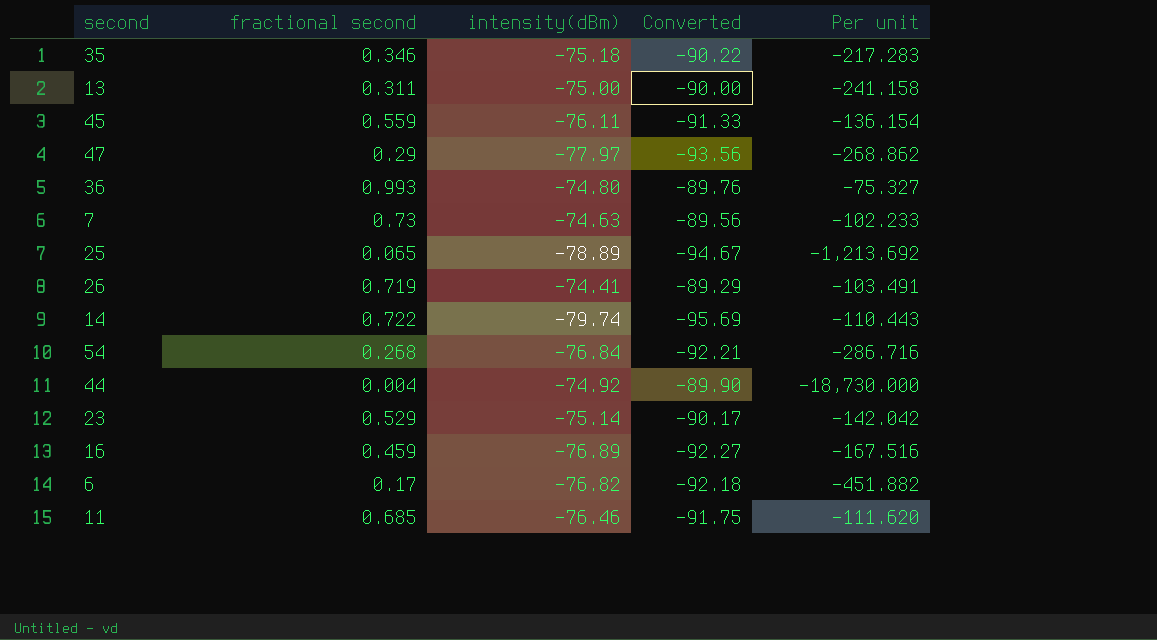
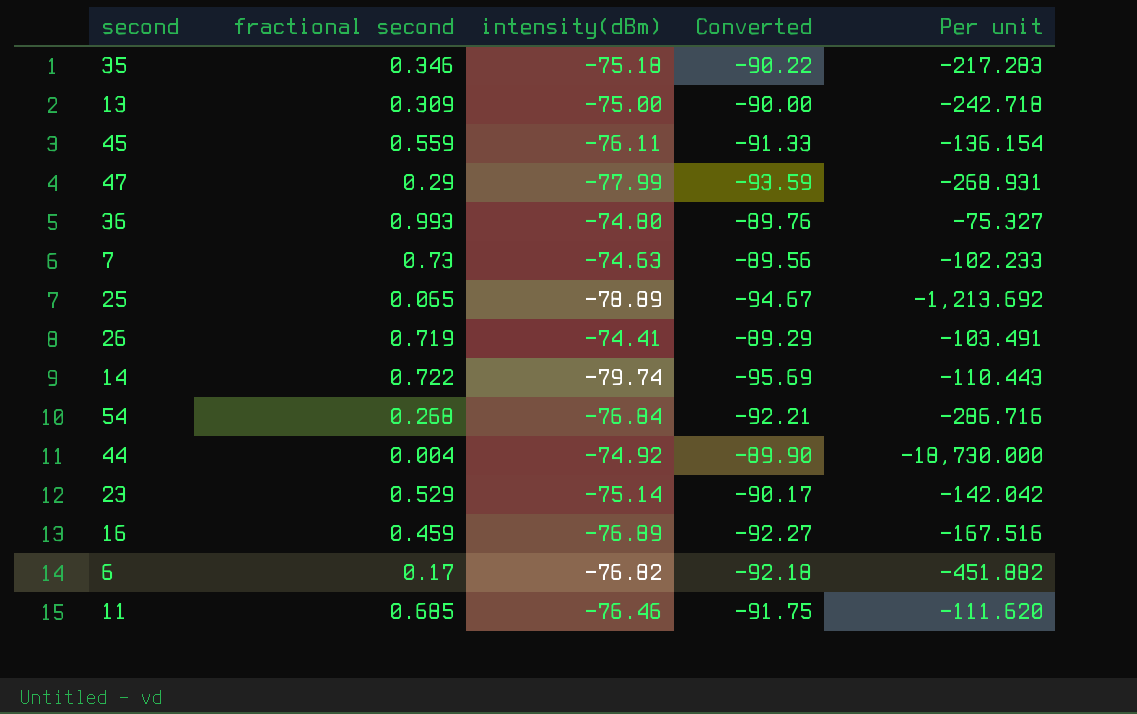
13 | fractional second: 0.311 -> 0.309
13 | Per unit: -241.158 -> -242.718
47 | intensity(dBm): -77.97 -> -77.99
47 | Converted: -93.56 -> -93.59
47 | Per unit: -268.862 -> -268.931

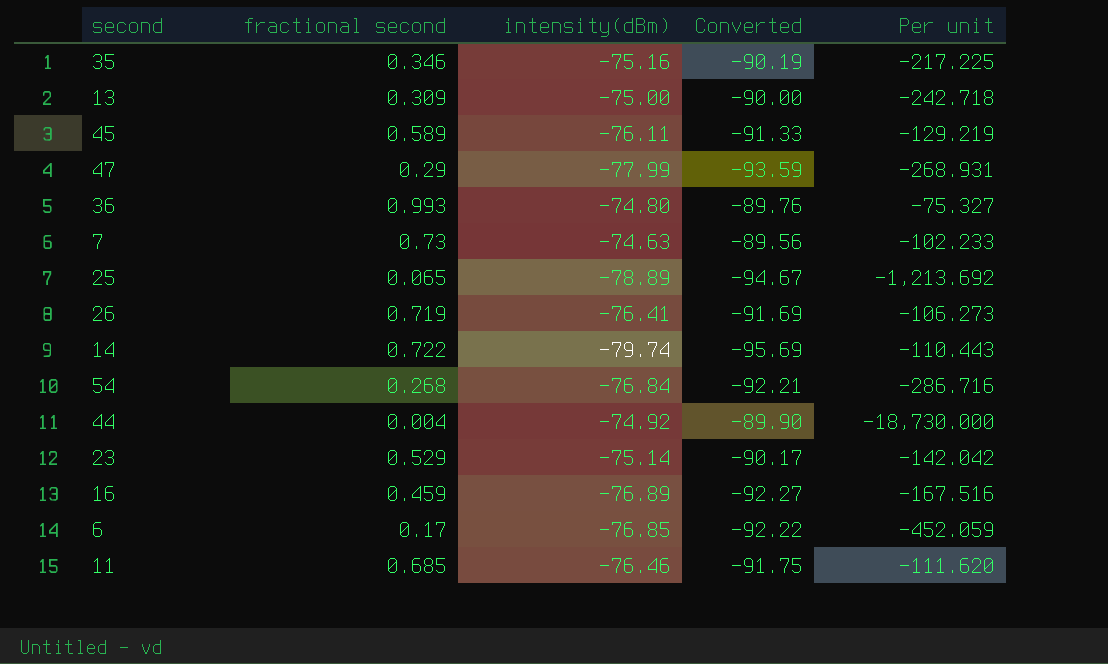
35 | intensity(dBm): -75.18 -> -75.16
35 | Converted: -90.22 -> -90.19
35 | Per unit: -217.283 -> -217.225
45 | fractional second: 0.559 -> 0.589
45 | Per unit: -136.154 -> -129.219
26 | intensity(dBm): -74.41 -> -76.41
26 | Converted: -89.29 -> -91.69
26 | Per unit: -103.491 -> -106.273
6 | intensity(dBm): -76.82 -> -76.85
6 | Converted: -92.18 -> -92.22
6 | Per unit: -451.882 -> -452.059

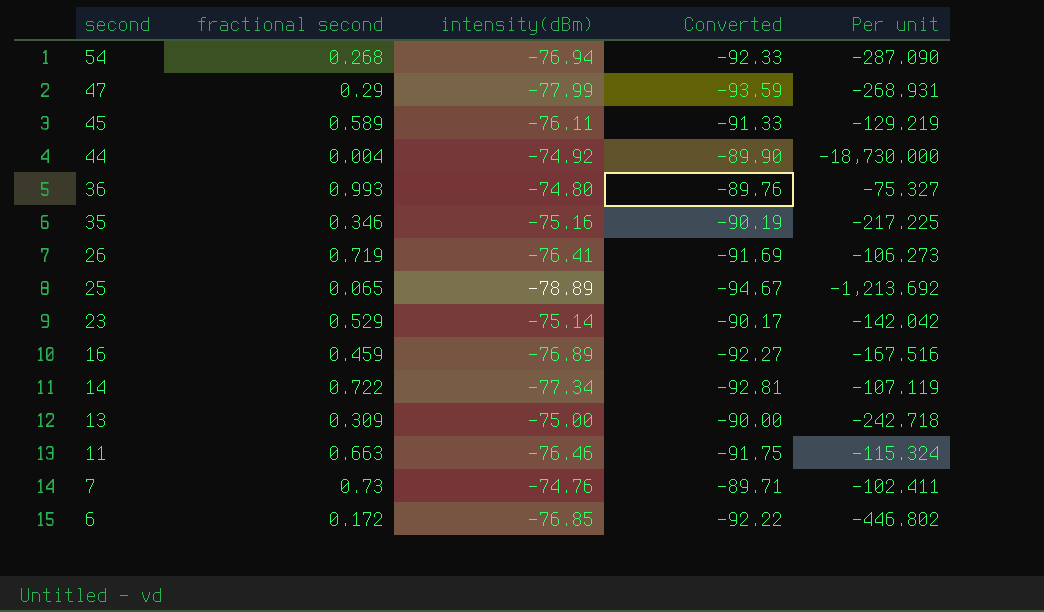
row order: none -> second descending
54 | intensity(dBm): -76.84 -> -76.94
54 | Converted: -92.21 -> -92.33
54 | Per unit: -286.716 -> -287.090
14 | intensity(dBm): -79.74 -> -77.34
14 | Converted: -95.69 -> -92.81
14 | Per unit: -110.443 -> -107.119
11 | fractional second: 0.685 -> 0.663
11 | Per unit: -111.620 -> -115.324
7 | intensity(dBm): -74.63 -> -74.76
7 | Converted: -89.56 -> -89.71
7 | Per unit: -102.233 -> -102.411
6 | fractional second: 0.17 -> 0.172
6 | Per unit: -452.059 -> -446.802

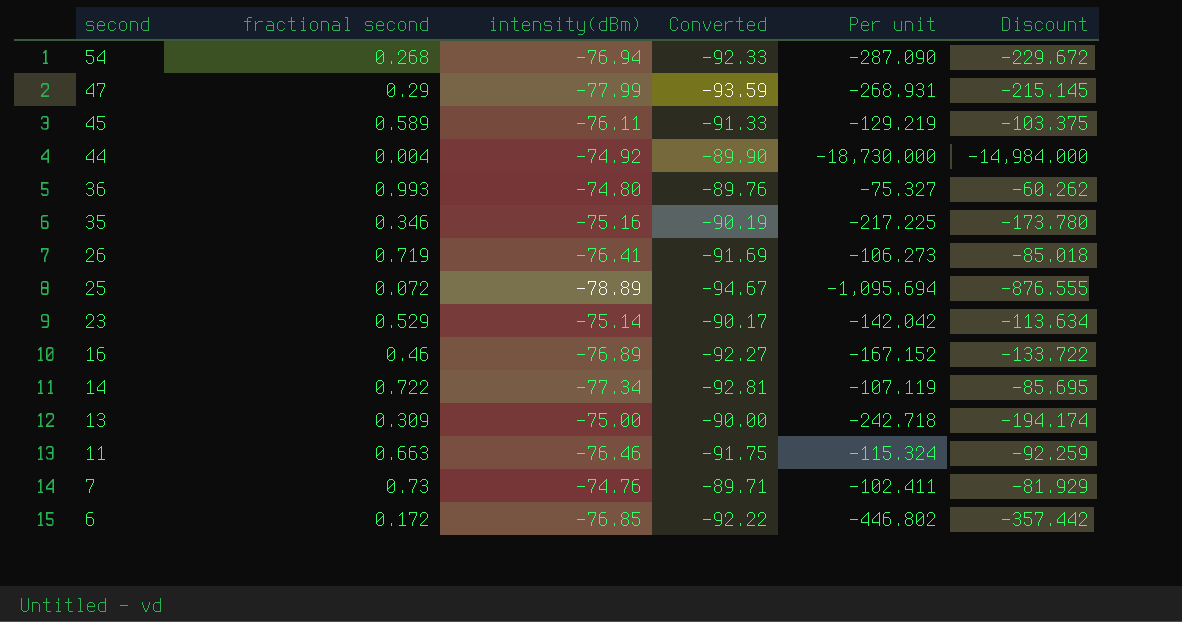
column Discount | formula: none -> [Per unit] * 0.8
25 | fractional second: 0.065 -> 0.072
25 | Per unit: -1,213.692 -> -1,095.694
16 | fractional second: 0.459 -> 0.46
16 | Per unit: -167.516 -> -167.152

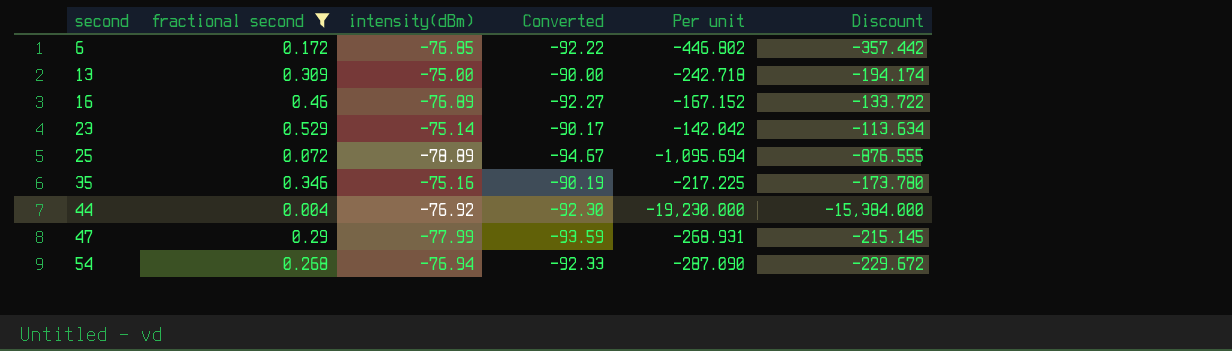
filter: none -> fractional second <= 0.529
row order: second descending -> second ascending
44 | intensity(dBm): -74.92 -> -76.92
44 | Converted: -89.90 -> -92.30
44 | Per unit: -18,730.000 -> -19,230.000
44 | Discount: -14,984.000 -> -15,384.000

